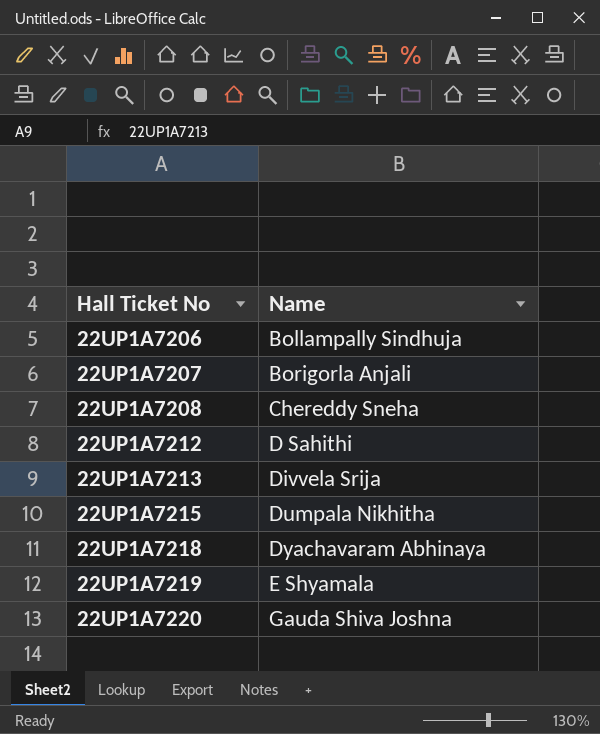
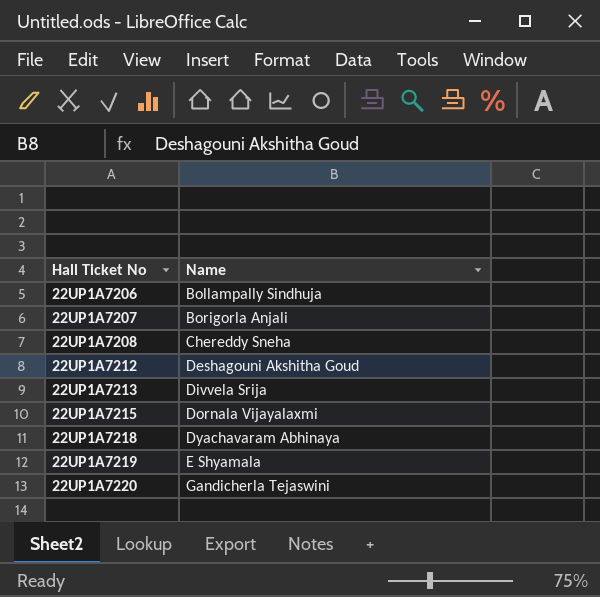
22UP1A7212 | Name: D Sahithi -> Deshagouni Akshitha Goud
22UP1A7215 | Name: Dumpala Nikhitha -> Dornala Vijayalaxmi
22UP1A7220 | Name: Gauda Shiva Joshna -> Gandicherla Tejaswini

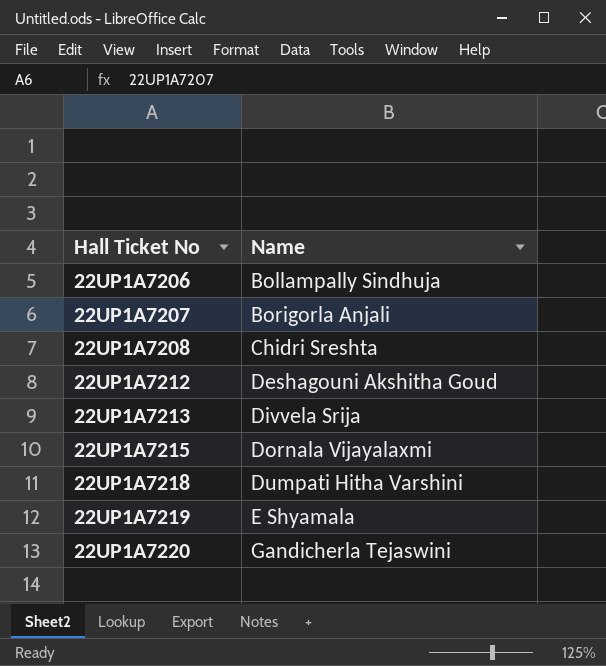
22UP1A7208 | Name: Chereddy Sneha -> Chidri Sreshta
22UP1A7218 | Name: Dyachavaram Abhinaya -> Dumpati Hitha Varshini

